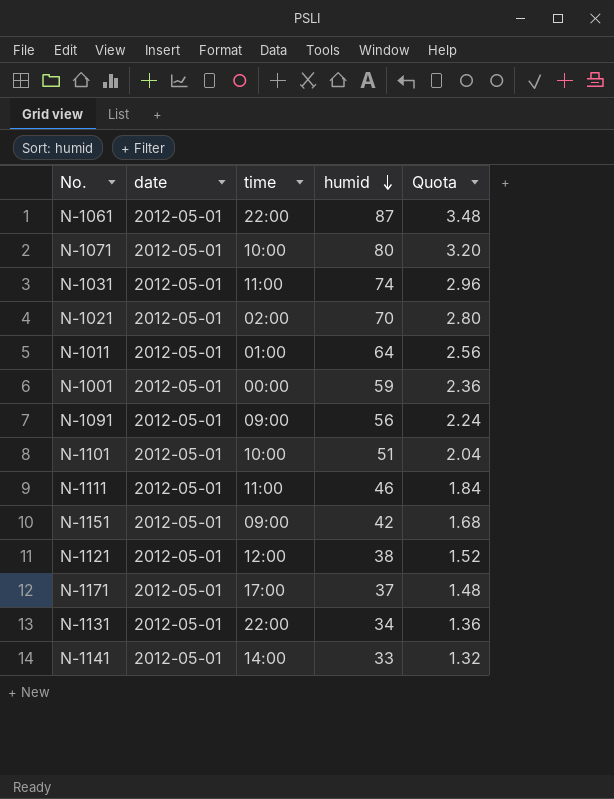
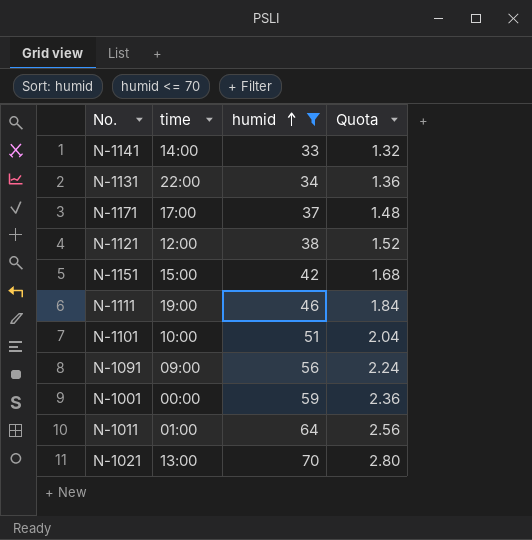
filter: none -> humid <= 70
row order: humid descending -> humid ascending
column date | position: 2 -> none
N-1151 | time: 09:00 -> 15:00
N-1111 | time: 11:00 -> 19:00
N-1021 | time: 02:00 -> 13:00

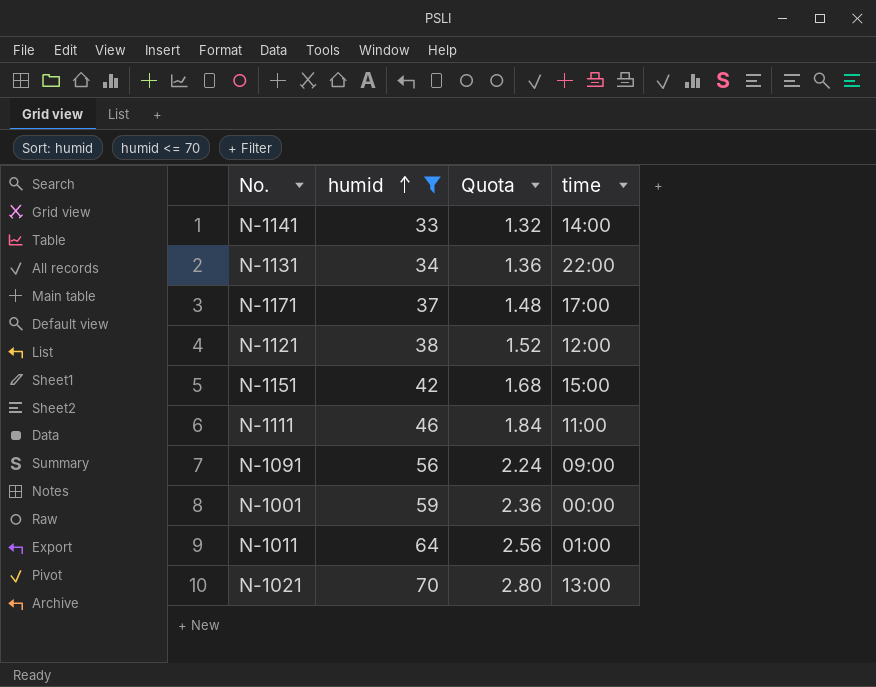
column time | position: 2 -> 4
row N-1101: 10:00 | 51 | 2.04 -> none
N-1111 | time: 19:00 -> 11:00

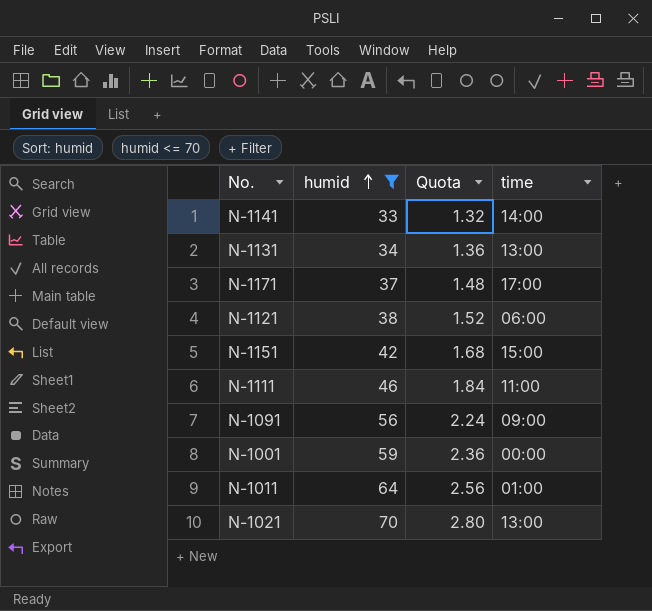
N-1131 | time: 22:00 -> 13:00
N-1121 | time: 12:00 -> 06:00

